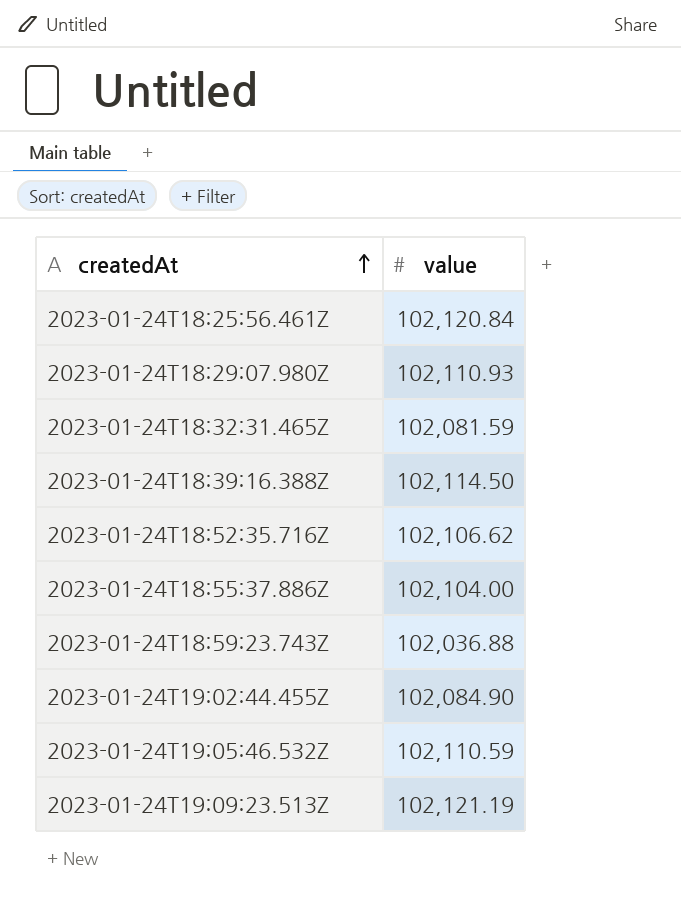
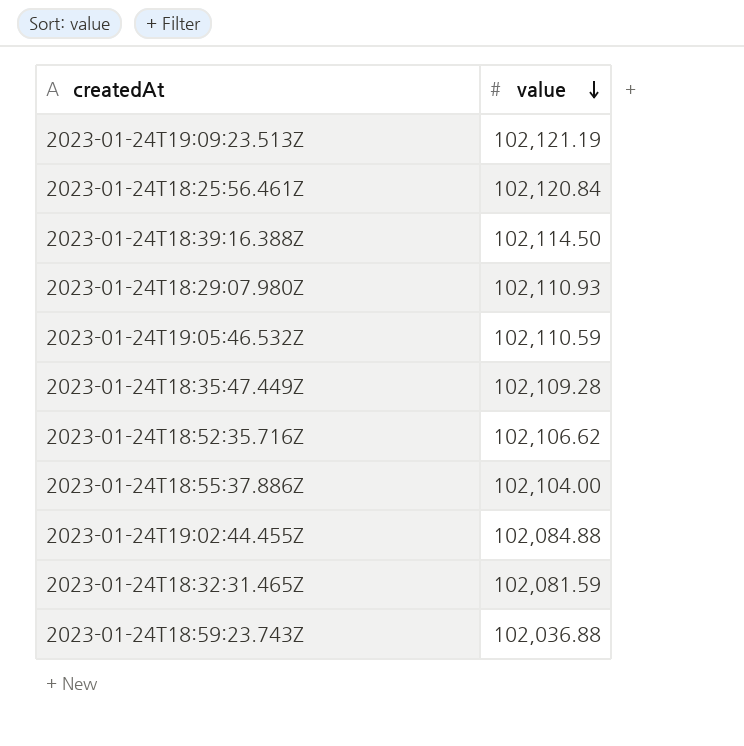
row order: createdAt ascending -> value descending
row 2023-01-24T18:35:47.449Z: none -> 102,109.28
2023-01-24T19:02:44.455Z | value: 102,084.90 -> 102,084.88

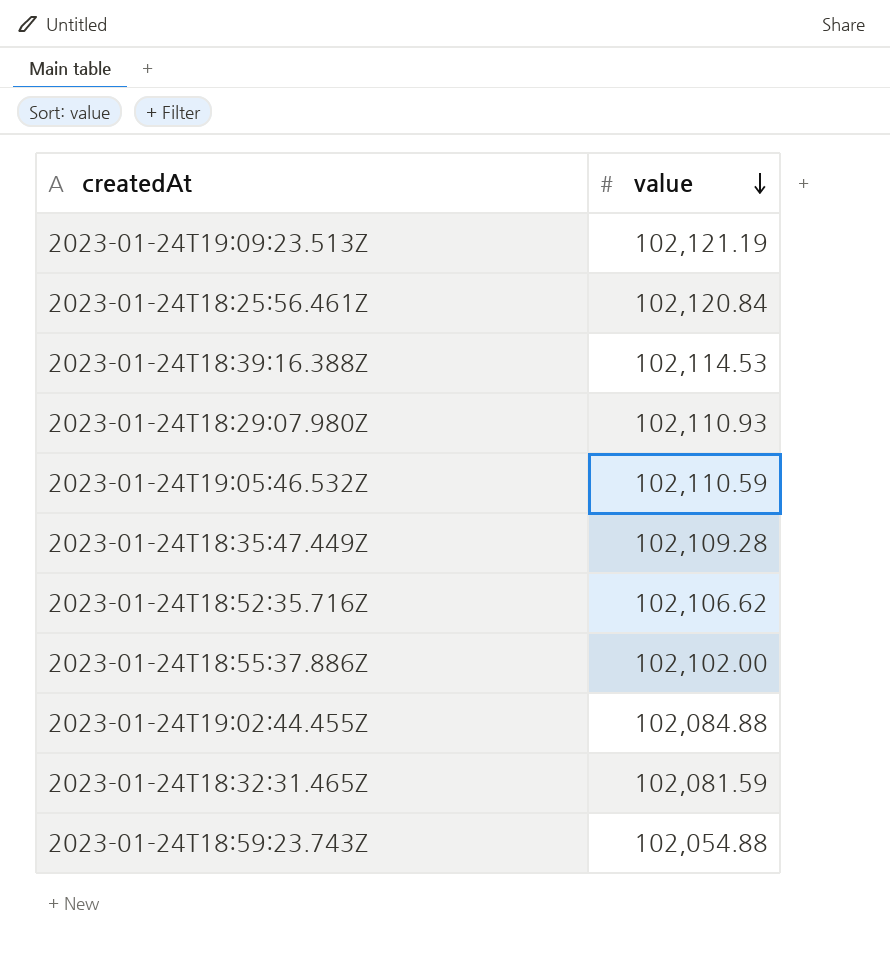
2023-01-24T18:39:16.388Z | value: 102,114.50 -> 102,114.53
2023-01-24T18:55:37.886Z | value: 102,104.00 -> 102,102.00
2023-01-24T18:59:23.743Z | value: 102,036.88 -> 102,054.88

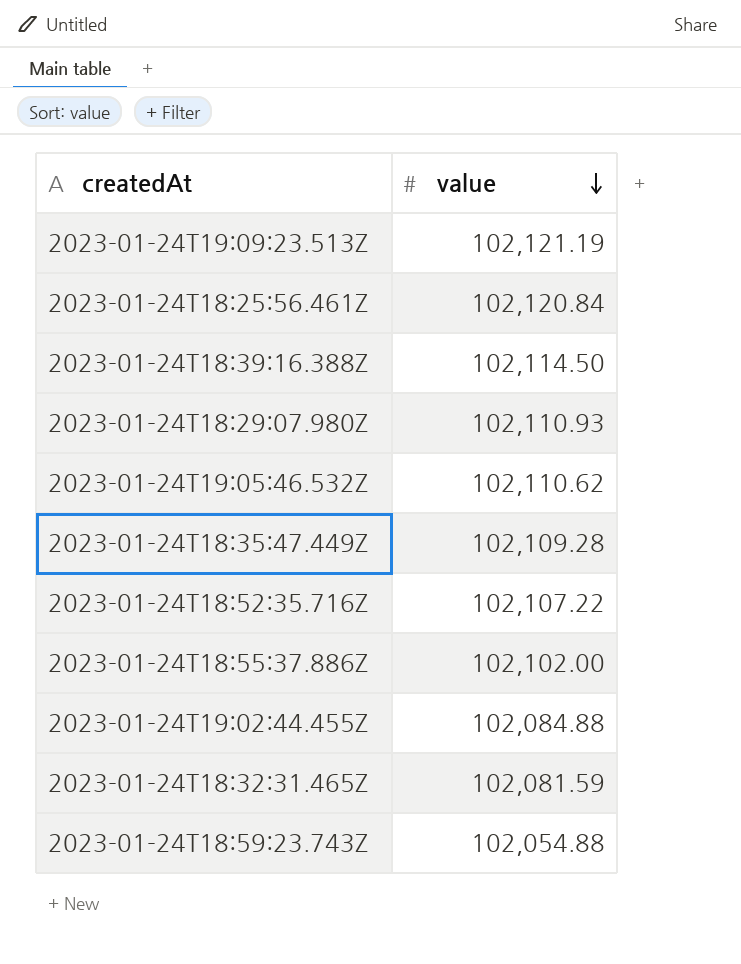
2023-01-24T18:39:16.388Z | value: 102,114.53 -> 102,114.50
2023-01-24T19:05:46.532Z | value: 102,110.59 -> 102,110.62
2023-01-24T18:52:35.716Z | value: 102,106.62 -> 102,107.22

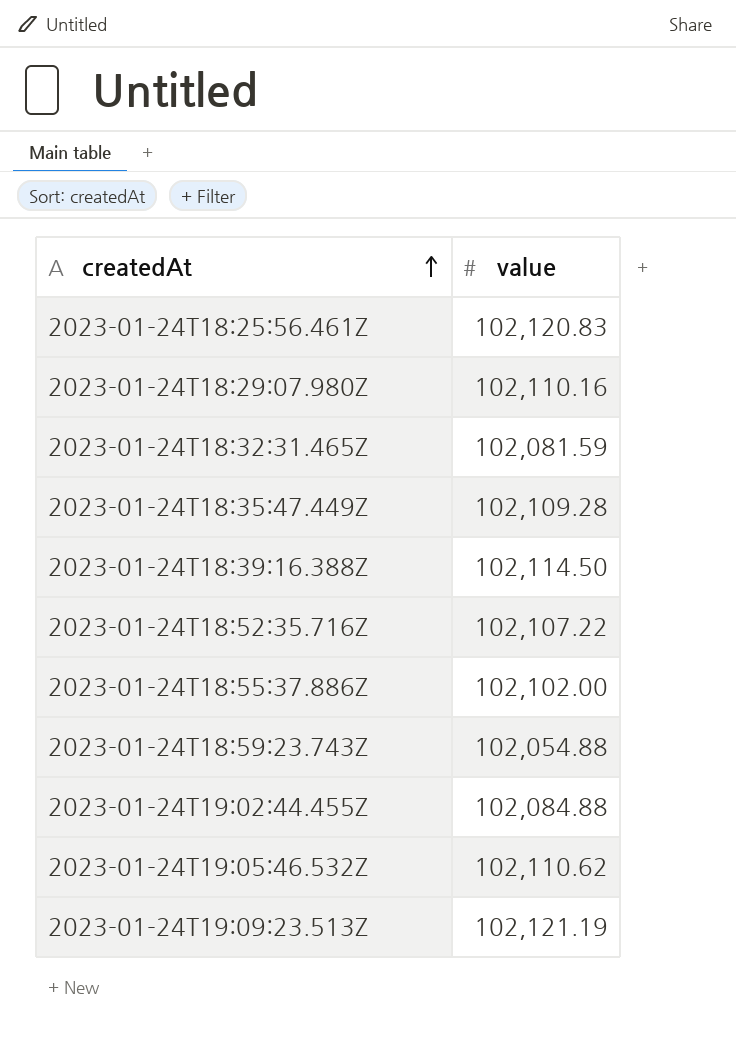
row order: value descending -> createdAt ascending
2023-01-24T18:25:56.461Z | value: 102,120.84 -> 102,120.83
2023-01-24T18:29:07.980Z | value: 102,110.93 -> 102,110.16

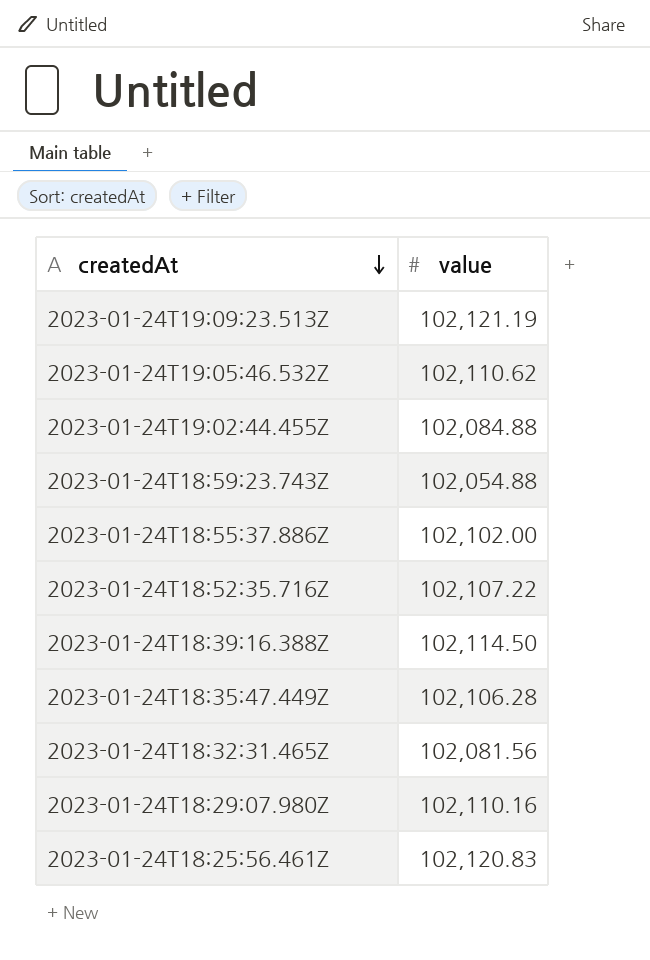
row order: createdAt ascending -> createdAt descending
2023-01-24T18:35:47.449Z | value: 102,109.28 -> 102,106.28
2023-01-24T18:32:31.465Z | value: 102,081.59 -> 102,081.56

